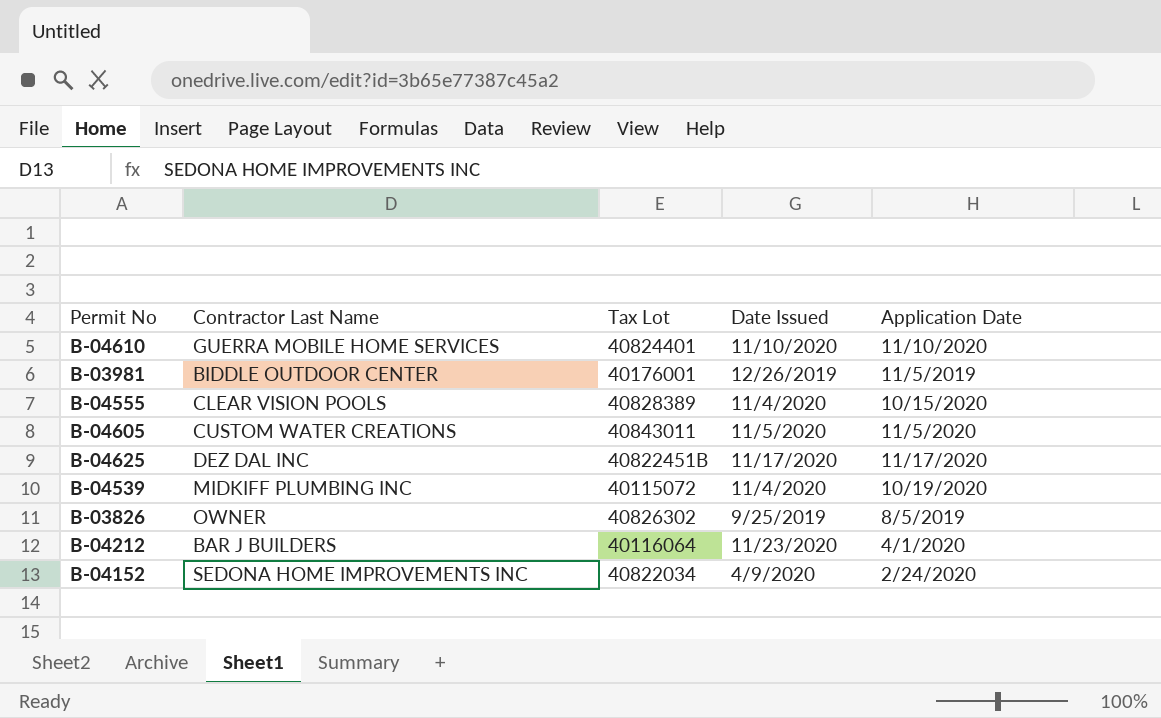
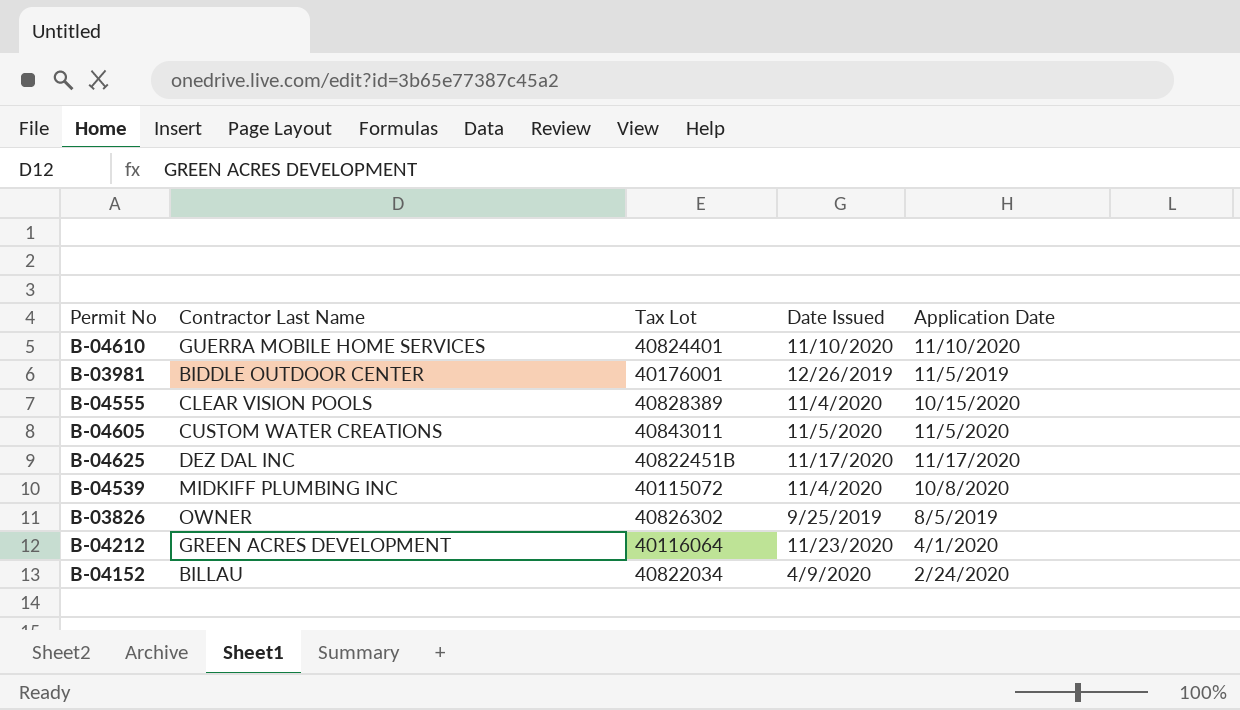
B-04539 | Application Date: 10/19/2020 -> 10/8/2020
B-04212 | Contractor Last Name: BAR J BUILDERS -> GREEN ACRES DEVELOPMENT
B-04152 | Contractor Last Name: SEDONA HOME IMPROVEMENTS INC -> BILLAU

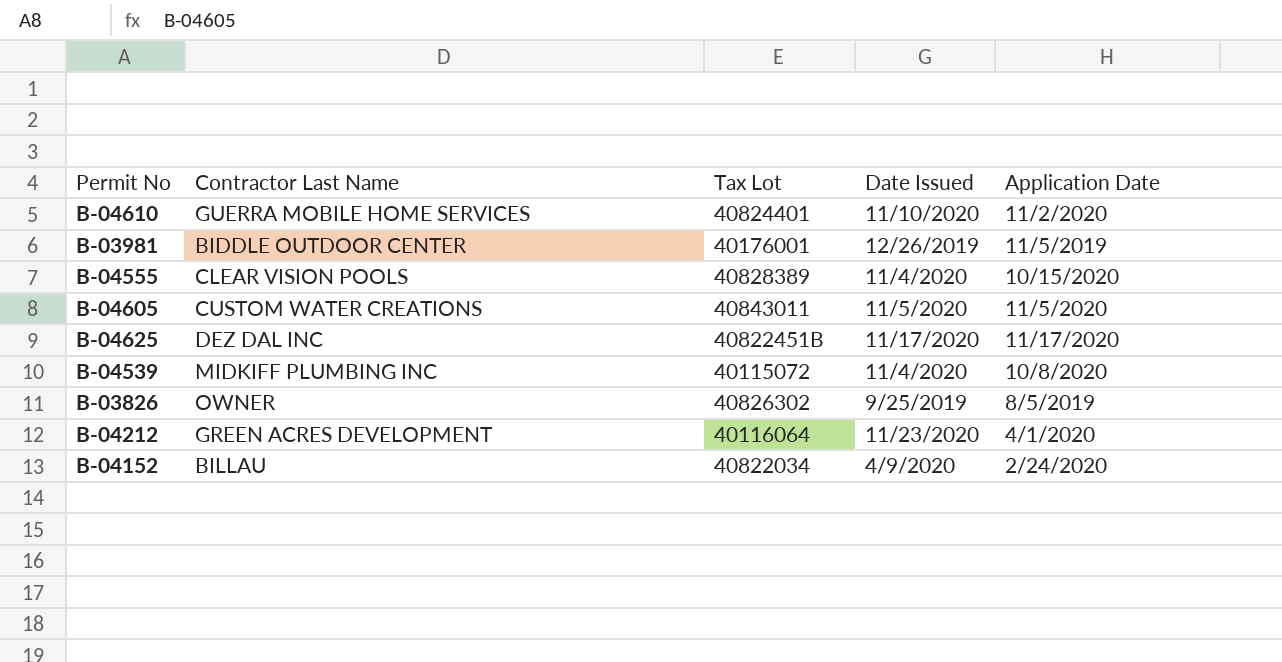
B-04610 | Application Date: 11/10/2020 -> 11/2/2020

